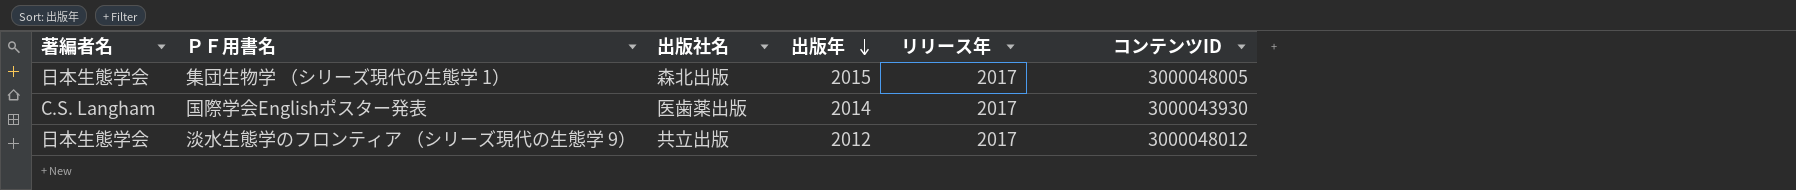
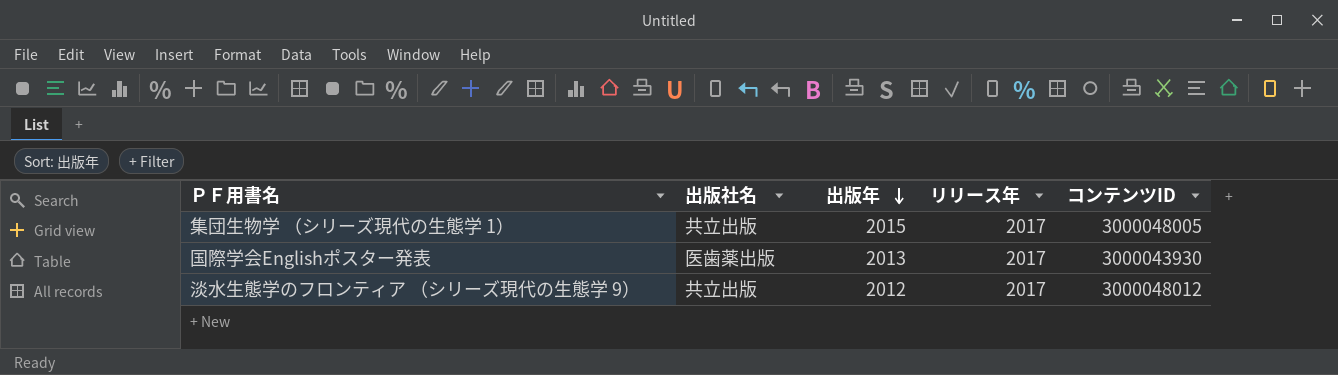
column 著編者名 | position: 1 -> none
集団生物学 （シリーズ現代の生態学 1） | 出版社名: 森北出版 -> 共立出版
国際学会Englishポスター発表 | 出版年: 2014 -> 2013

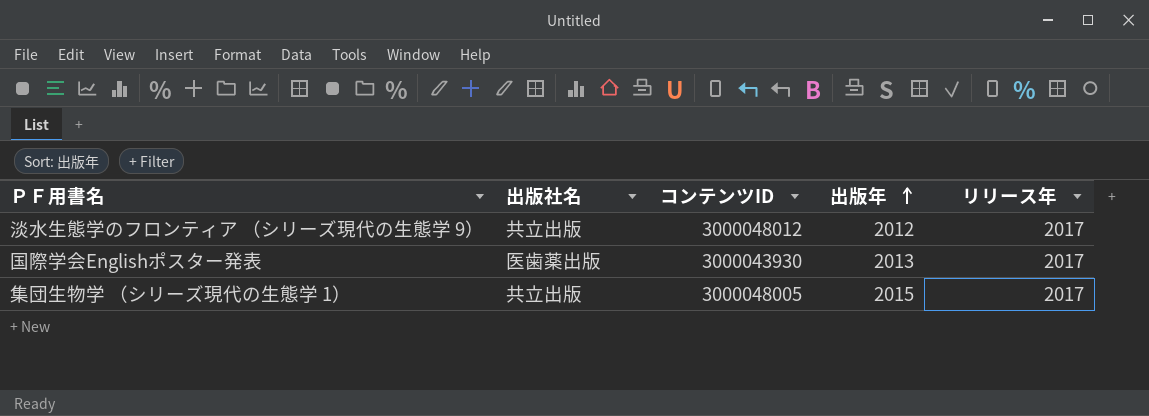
row order: 出版年 descending -> 出版年 ascending
column コンテンツID | position: 5 -> 3

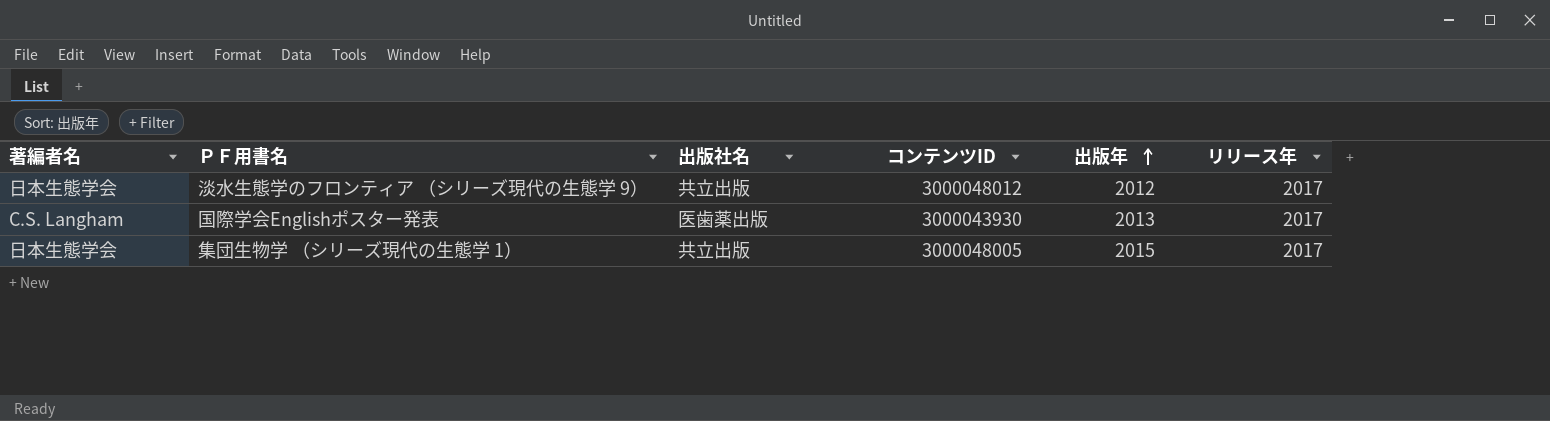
column 著編者名 | position: none -> 1

